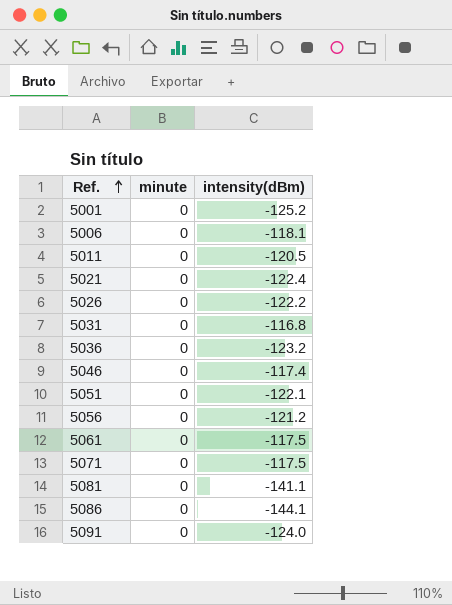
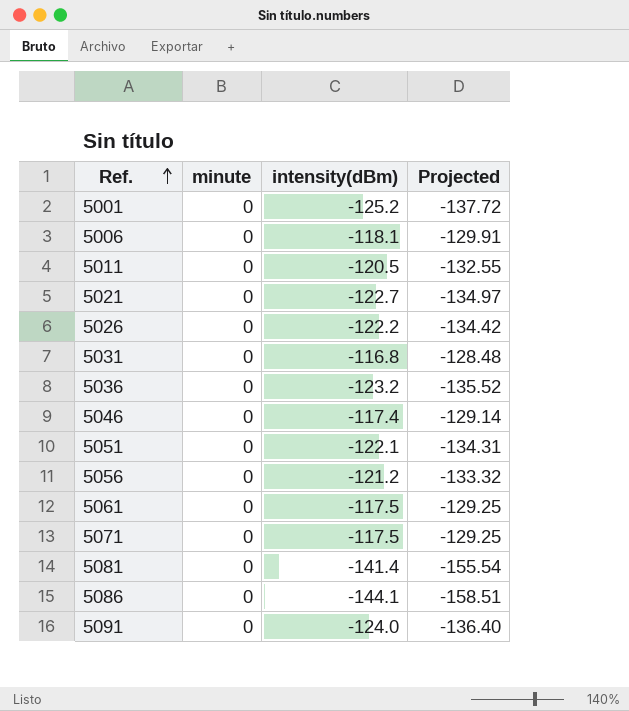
column Projected | formula: none -> [intensity(dBm)] * 1.1
5021 | intensity(dBm): -122.4 -> -122.7
5081 | intensity(dBm): -141.1 -> -141.4

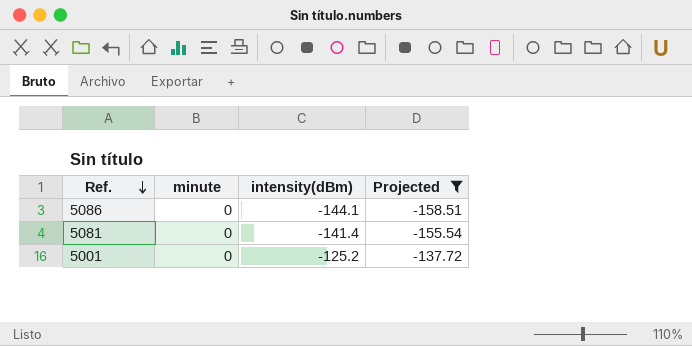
filter: none -> Projected <= -137.72
row order: Ref. ascending -> Ref. descending

